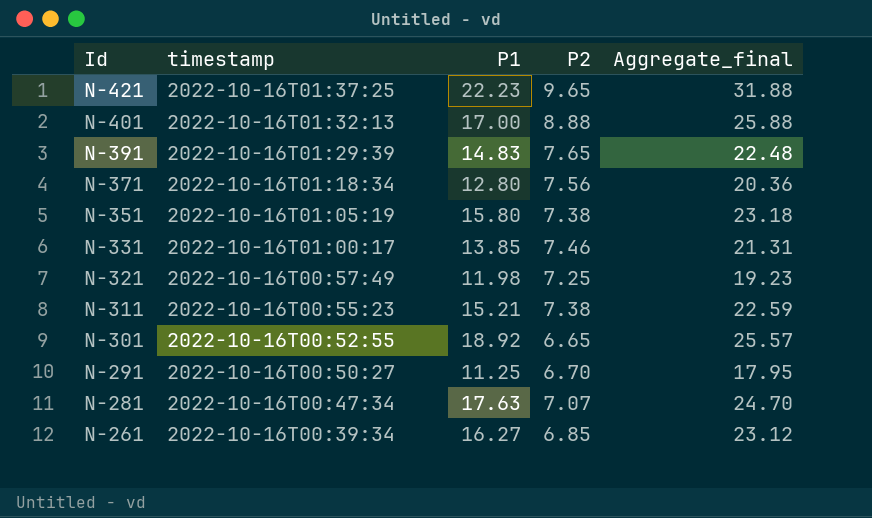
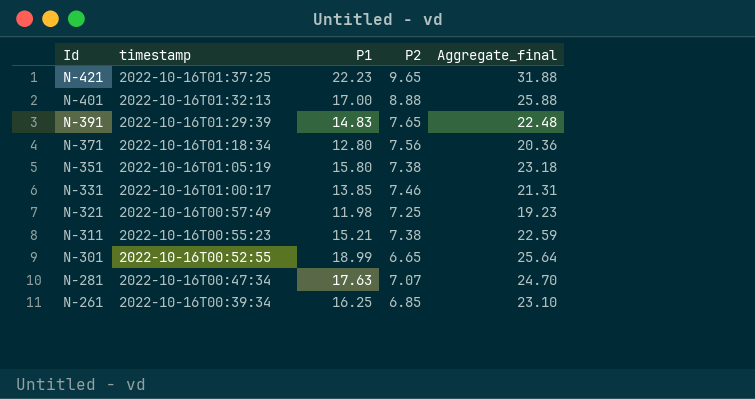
row N-291: 2022-10-16T00:50:27 | 11.25 | 6.70 | 17.95 -> none
N-301 | P1: 18.92 -> 18.99
N-301 | Aggregate_final: 25.57 -> 25.64
N-261 | P1: 16.27 -> 16.25
N-261 | Aggregate_final: 23.12 -> 23.10

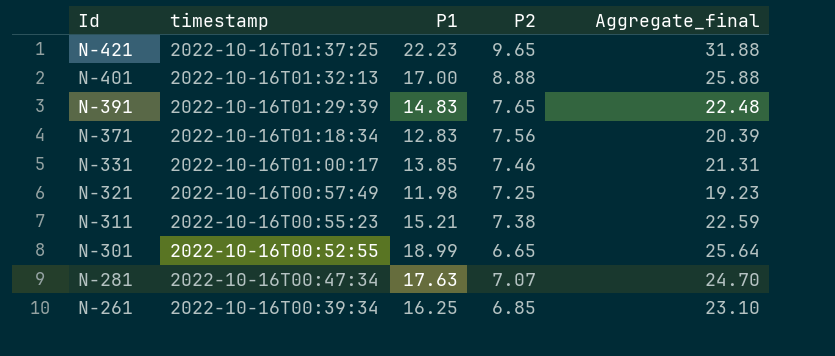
row N-351: 2022-10-16T01:05:19 | 15.80 | 7.38 | 23.18 -> none
N-371 | P1: 12.80 -> 12.83
N-371 | Aggregate_final: 20.36 -> 20.39

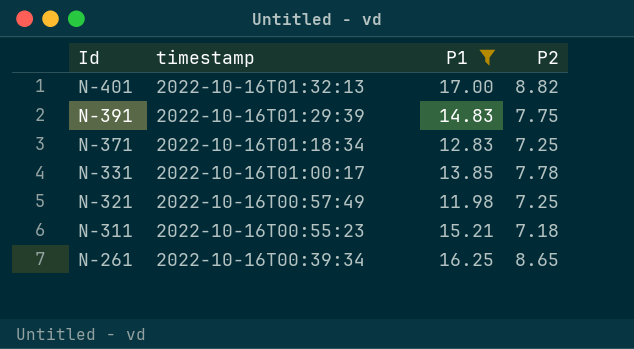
filter: none -> P1 <= 17.00
column Aggregate_final | formula: [P1] + [P2] -> none
N-401 | P2: 8.88 -> 8.82
N-391 | P2: 7.65 -> 7.75
N-371 | P2: 7.56 -> 7.25
N-331 | P2: 7.46 -> 7.78
N-311 | P2: 7.38 -> 7.18
N-261 | P2: 6.85 -> 8.65

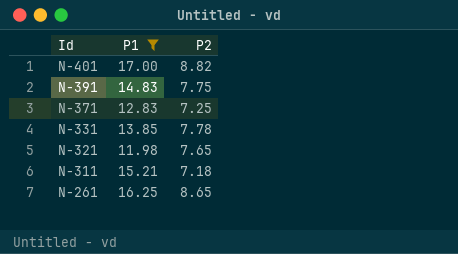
column timestamp | position: 2 -> none
N-321 | P2: 7.25 -> 7.65

